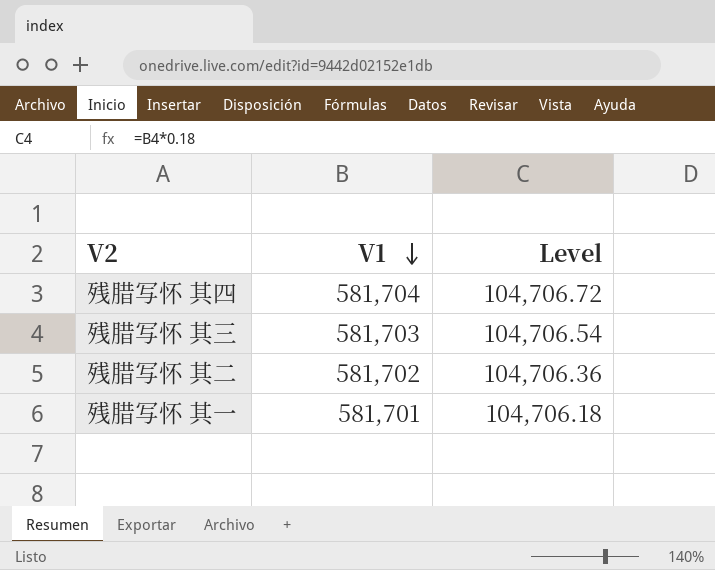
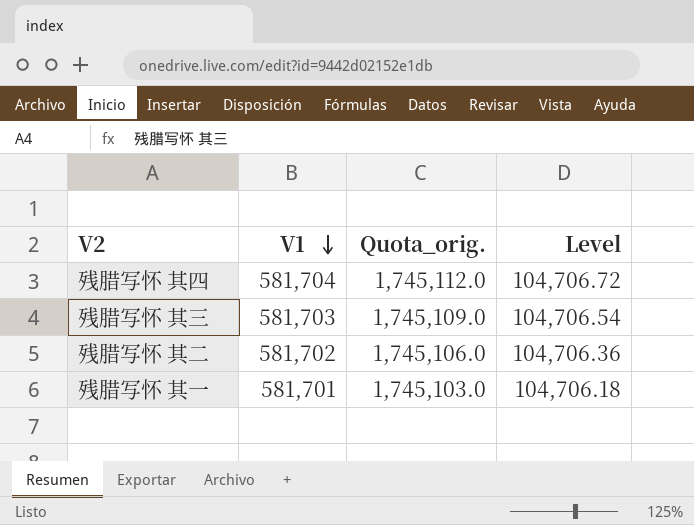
column Quota_orig. | formula: none -> [V1] * 3

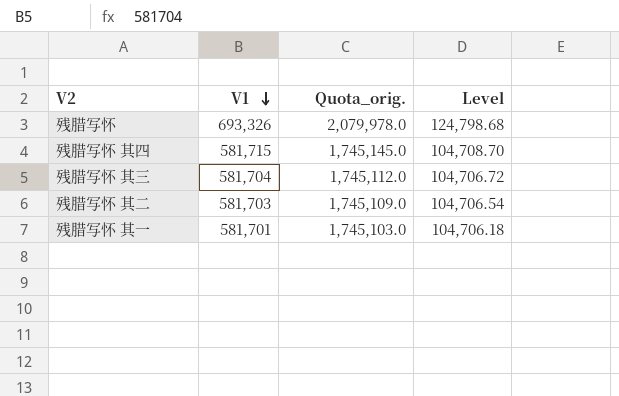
row 残腊写怀: none -> 693,326 | 2,079,978.0 | 124,798.68
残腊写怀 其四 | V1: 581,704 -> 581,715
残腊写怀 其四 | Quota_orig.: 1,745,112.0 -> 1,745,145.0
残腊写怀 其四 | Level: 104,706.72 -> 104,708.70
残腊写怀 其三 | V1: 581,703 -> 581,704
残腊写怀 其三 | Quota_orig.: 1,745,109.0 -> 1,745,112.0
残腊写怀 其三 | Level: 104,706.54 -> 104,706.72
残腊写怀 其二 | V1: 581,702 -> 581,703
残腊写怀 其二 | Quota_orig.: 1,745,106.0 -> 1,745,109.0
残腊写怀 其二 | Level: 104,706.36 -> 104,706.54

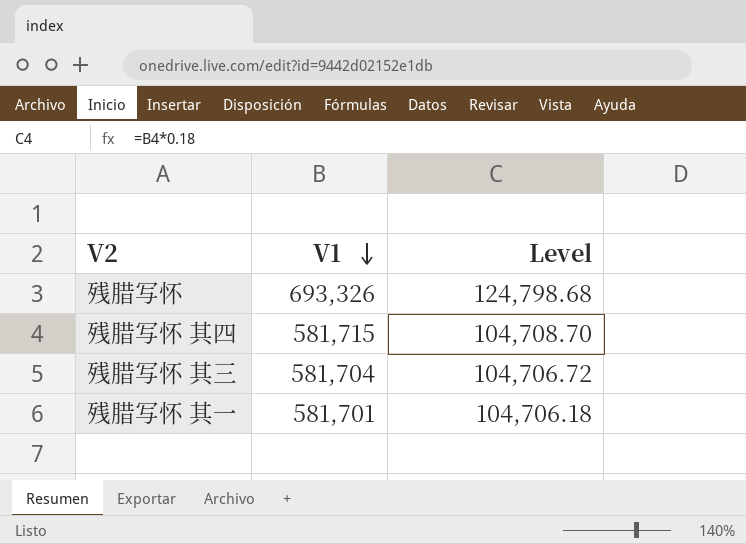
column Quota_orig. | formula: [V1] * 3 -> none
row 残腊写怀 其二: 581,703 | 1,745,109.0 | 104,706.54 -> none

